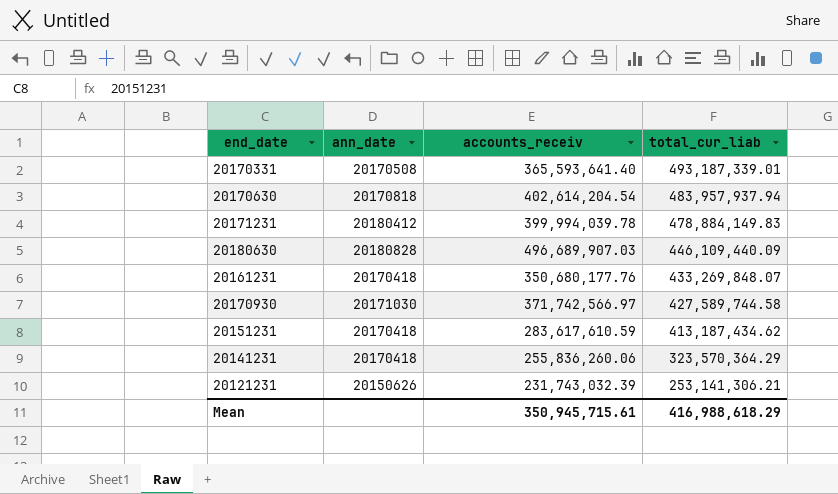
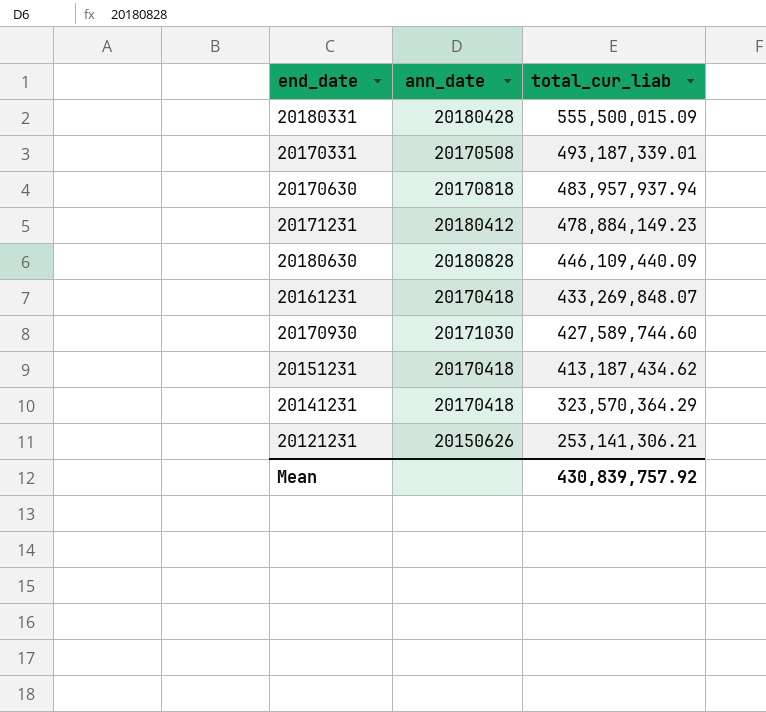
column accounts_receiv | position: 3 -> none
row 20180331: none -> 20180428 | 555,500,015.09
20171231 | total_cur_liab: 478,884,149.83 -> 478,884,149.23
20170930 | total_cur_liab: 427,589,744.58 -> 427,589,744.60
Mean | total_cur_liab: 416,988,618.29 -> 430,839,757.92

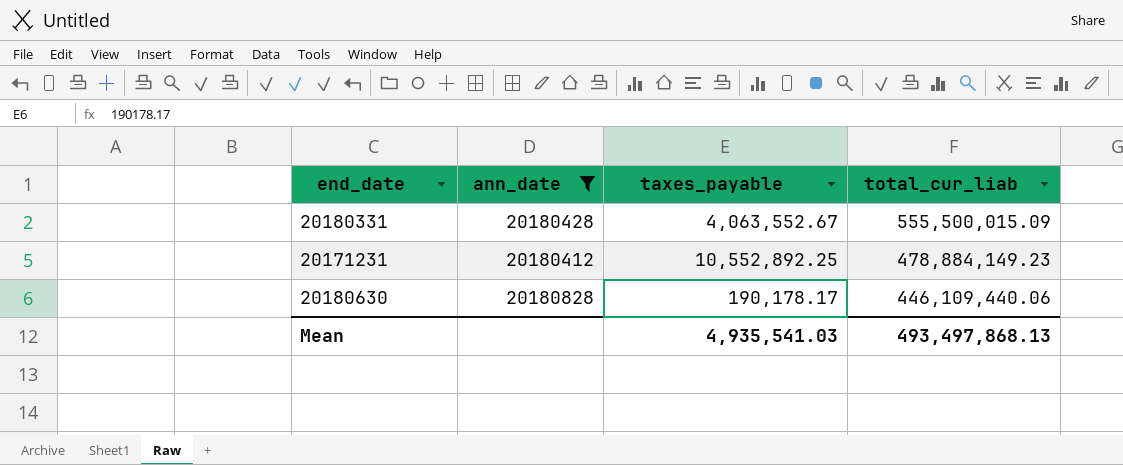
filter: none -> ann_date >= 20180412
column taxes_payable | position: none -> 3
20180630 | total_cur_liab: 446,109,440.09 -> 446,109,440.06
Mean | total_cur_liab: 430,839,757.92 -> 493,497,868.13

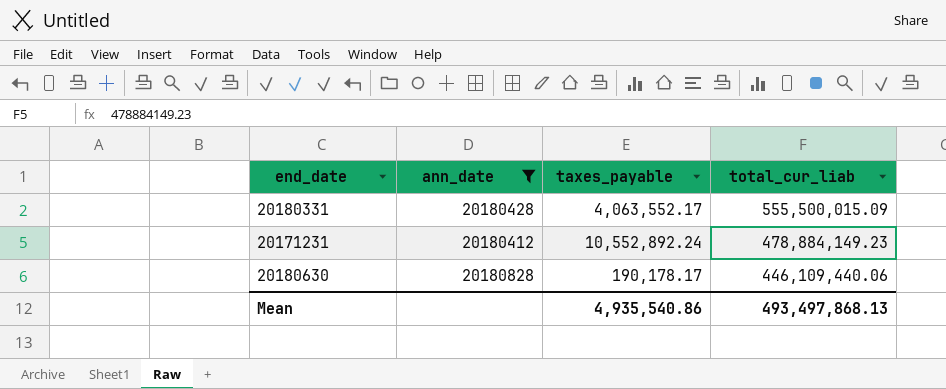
20180331 | taxes_payable: 4,063,552.67 -> 4,063,552.17
20171231 | taxes_payable: 10,552,892.25 -> 10,552,892.24
Mean | taxes_payable: 4,935,541.03 -> 4,935,540.86

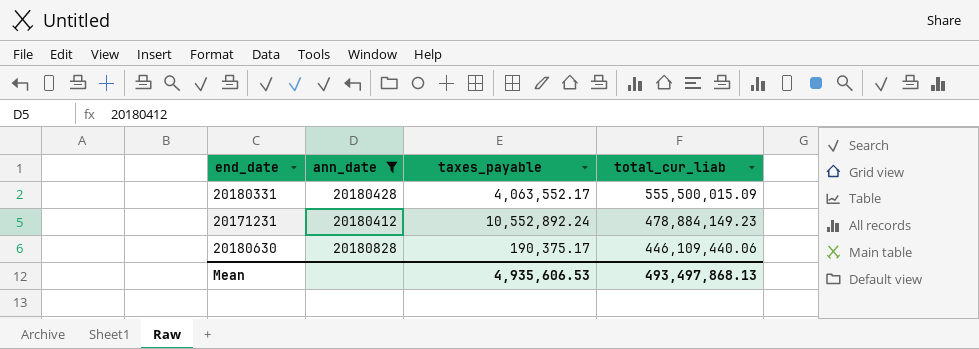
20180630 | taxes_payable: 190,178.17 -> 190,375.17
Mean | taxes_payable: 4,935,540.86 -> 4,935,606.53

